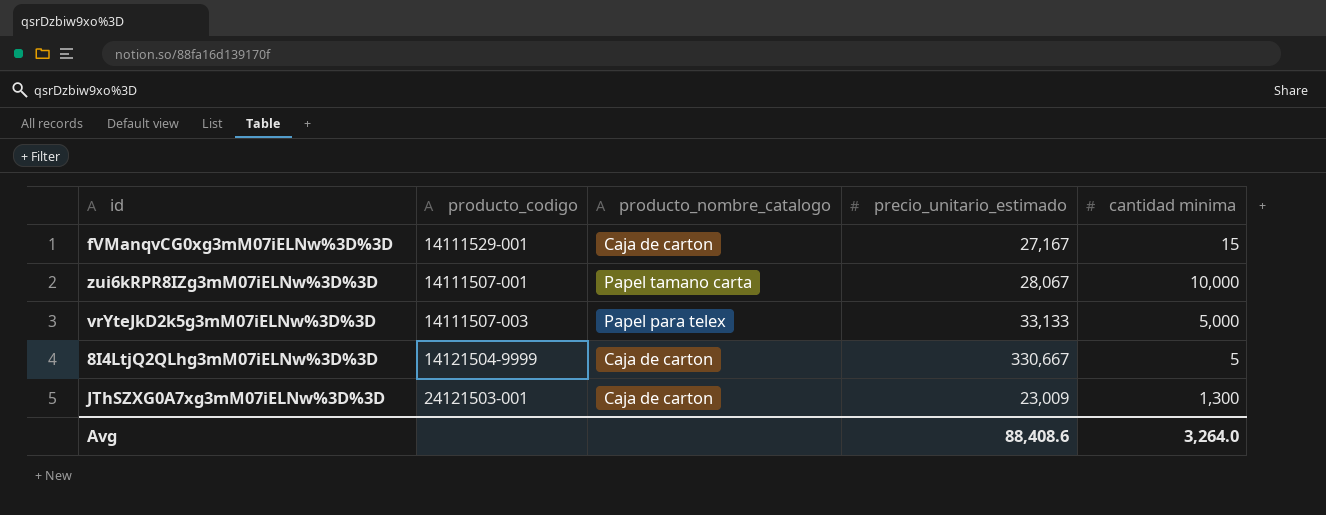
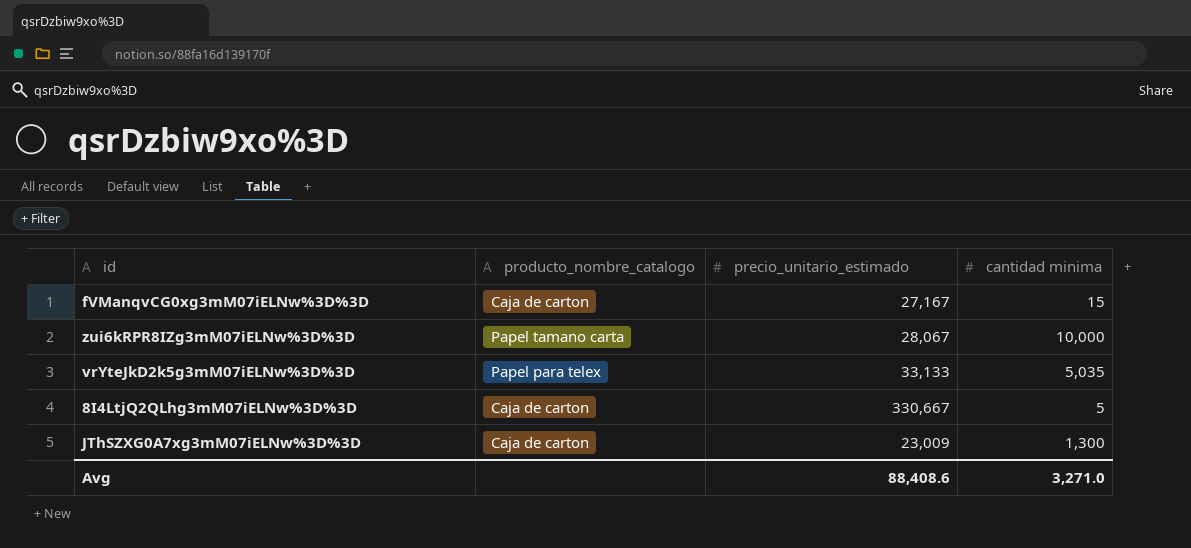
column producto_codigo | position: 2 -> none
vrYteJkD2k5g3mM07iELNw%3D%3D | cantidad minima: 5,000 -> 5,035
Avg | cantidad minima: 3,264.0 -> 3,271.0

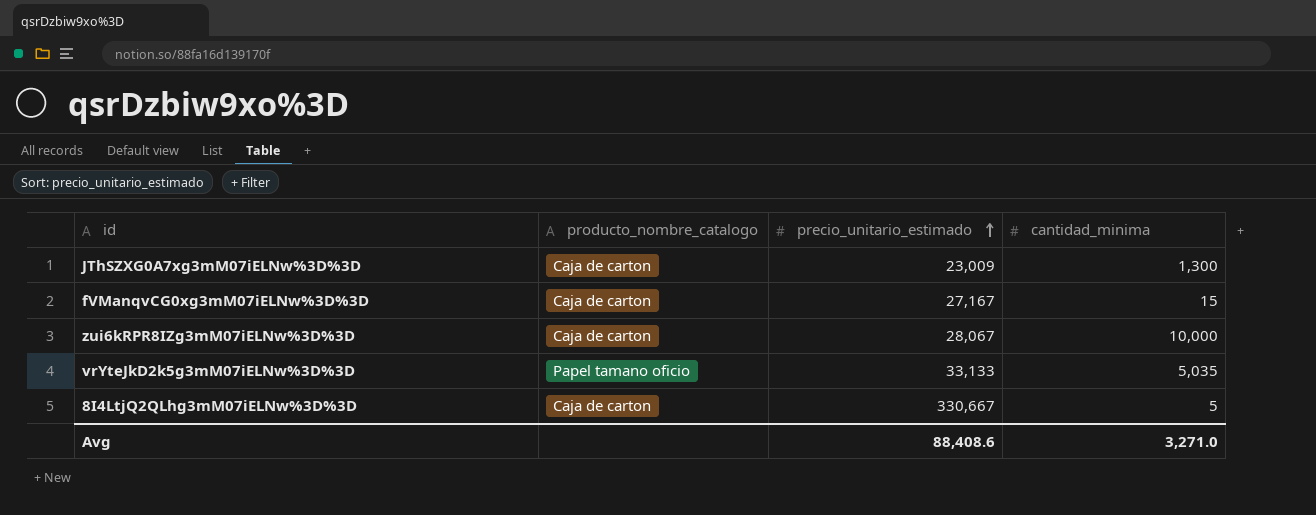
row order: none -> precio_unitario_estimado ascending
column name: cantidad minima -> cantidad_minima
zui6kRPR8IZg3mM07iELNw%3D%3D | producto_nombre_catalogo: Papel tamano carta -> Caja de carton
vrYteJkD2k5g3mM07iELNw%3D%3D | producto_nombre_catalogo: Papel para telex -> Papel tamano oficio

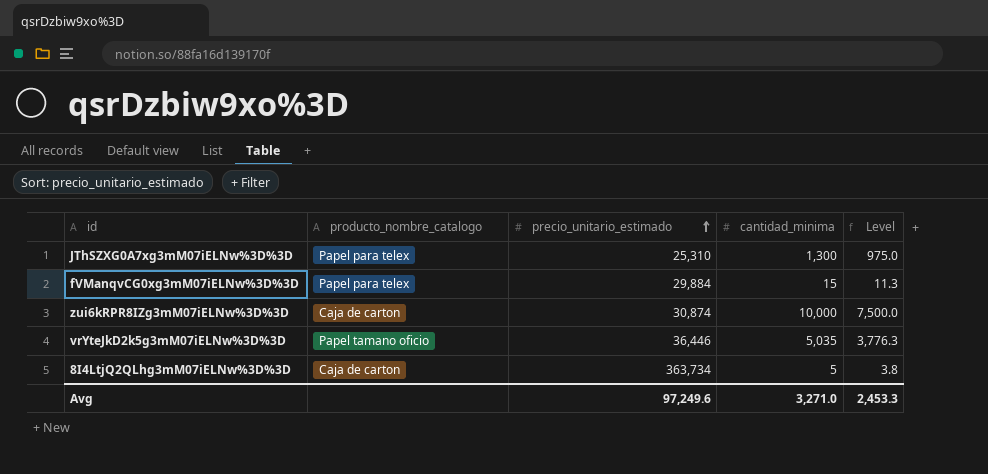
column Level | formula: none -> [cantidad_minima] * 0.75
JThSZXG0A7xg3mM07iELNw%3D%3D | producto_nombre_catalogo: Caja de carton -> Papel para telex
JThSZXG0A7xg3mM07iELNw%3D%3D | precio_unitario_estimado: 23,009 -> 25,310
fVManqvCG0xg3mM07iELNw%3D%3D | producto_nombre_catalogo: Caja de carton -> Papel para telex
fVManqvCG0xg3mM07iELNw%3D%3D | precio_unitario_estimado: 27,167 -> 29,884
zui6kRPR8IZg3mM07iELNw%3D%3D | precio_unitario_estimado: 28,067 -> 30,874
vrYteJkD2k5g3mM07iELNw%3D%3D | precio_unitario_estimado: 33,133 -> 36,446
8I4LtjQ2QLhg3mM07iELNw%3D%3D | precio_unitario_estimado: 330,667 -> 363,734
Avg | precio_unitario_estimado: 88,408.6 -> 97,249.6

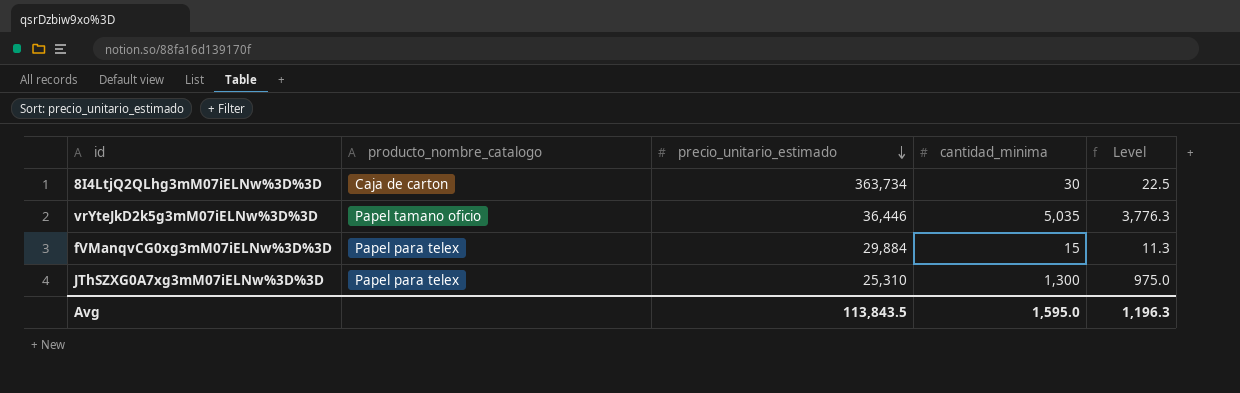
row order: precio_unitario_estimado ascending -> precio_unitario_estimado descending
row zui6kRPR8IZg3mM07iELNw%3D%3D: Caja de carton | 30,874 | 10,000 | 7,500.0 -> none
8I4LtjQ2QLhg3mM07iELNw%3D%3D | cantidad_minima: 5 -> 30
8I4LtjQ2QLhg3mM07iELNw%3D%3D | Level: 3.8 -> 22.5
Avg | precio_unitario_estimado: 97,249.6 -> 113,843.5
Avg | cantidad_minima: 3,271.0 -> 1,595.0
Avg | Level: 2,453.3 -> 1,196.3

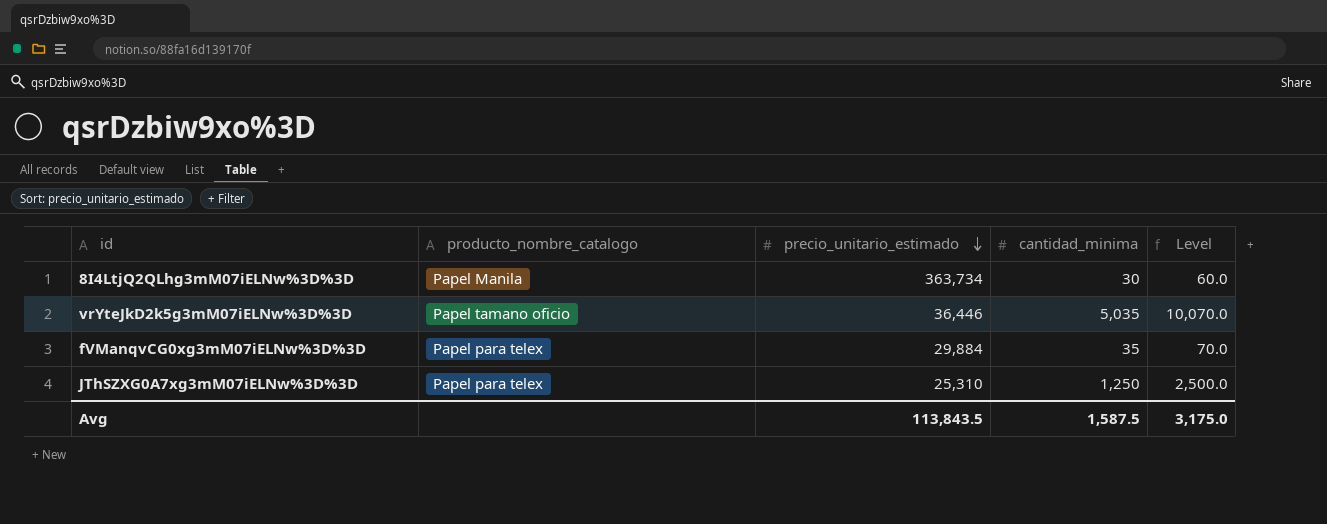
column Level | formula: [cantidad_minima] * 0.75 -> [cantidad_minima] * 2
8I4LtjQ2QLhg3mM07iELNw%3D%3D | producto_nombre_catalogo: Caja de carton -> Papel Manila
fVManqvCG0xg3mM07iELNw%3D%3D | cantidad_minima: 15 -> 35
JThSZXG0A7xg3mM07iELNw%3D%3D | cantidad_minima: 1,300 -> 1,250
Avg | cantidad_minima: 1,595.0 -> 1,587.5
Avg | Level: 1,196.3 -> 3,175.0

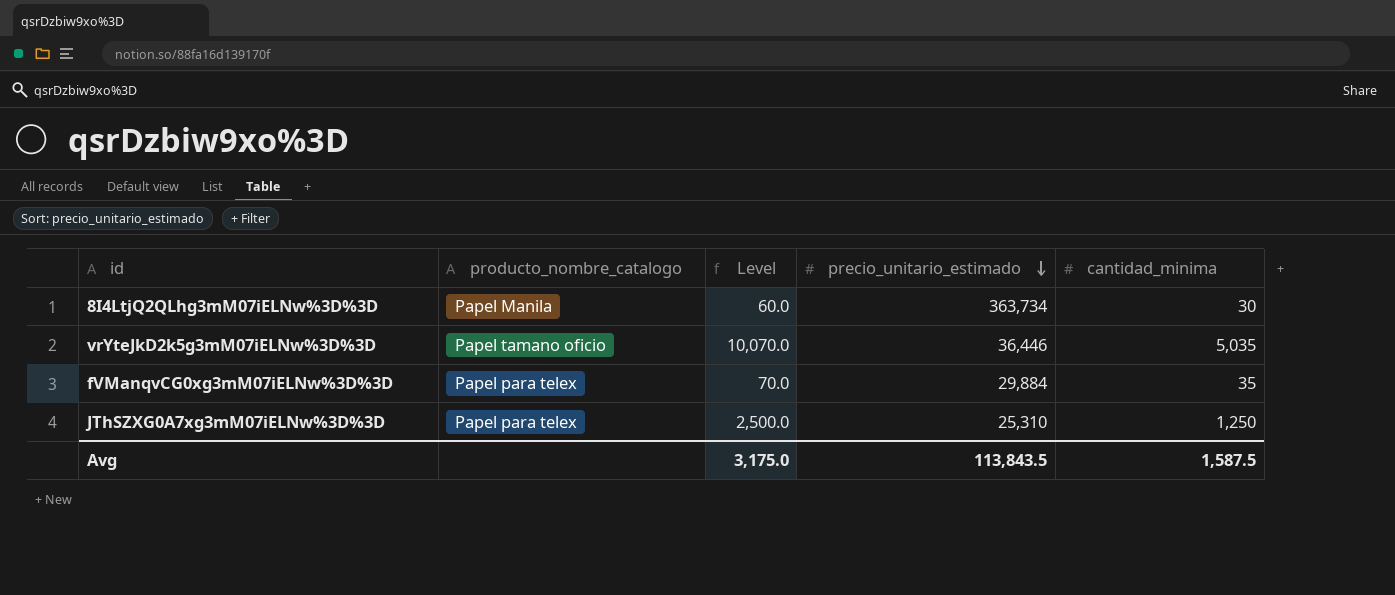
column Level | position: 5 -> 3

